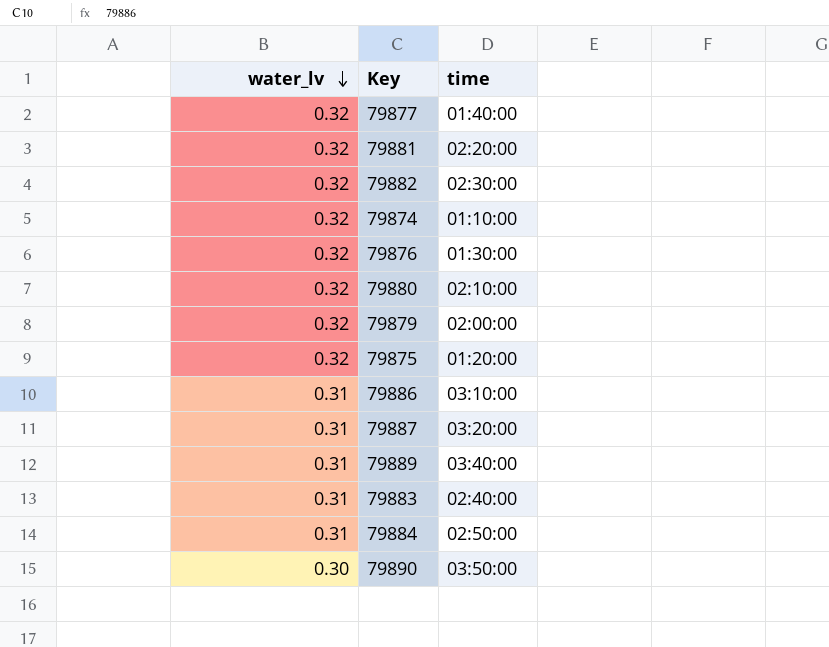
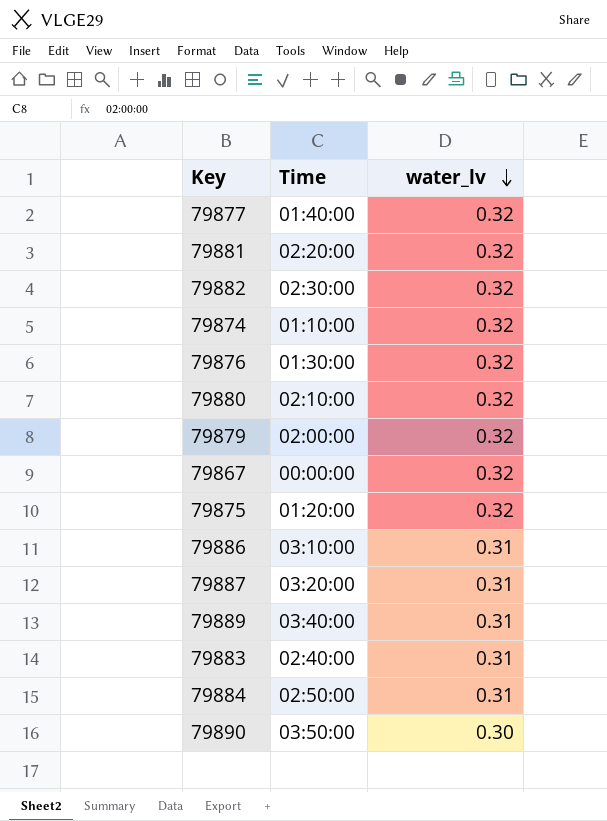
column name: time -> Time
column water_lv | position: 1 -> 3
row 79867: none -> 00:00:00 | 0.32

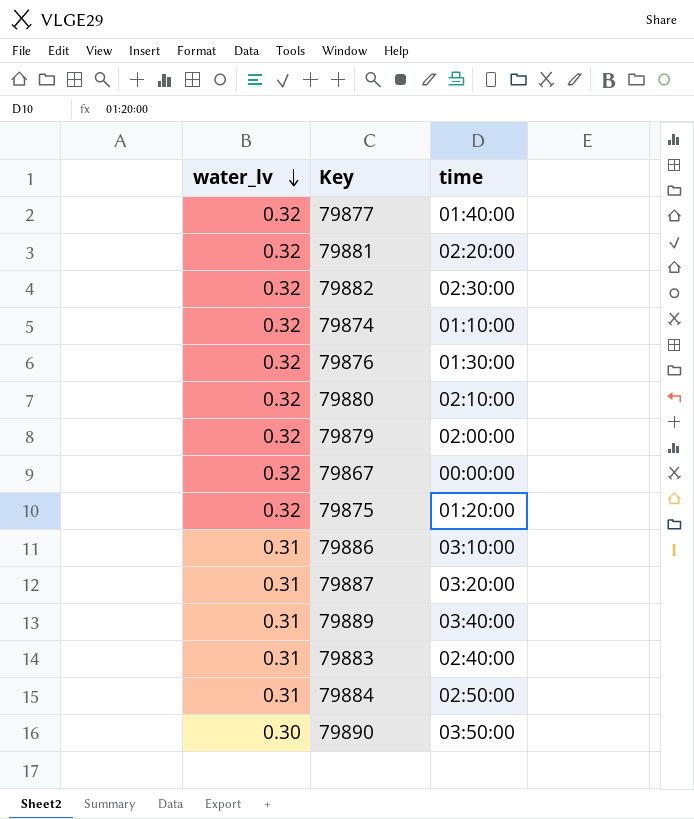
column water_lv | position: 3 -> 1
column name: Time -> time

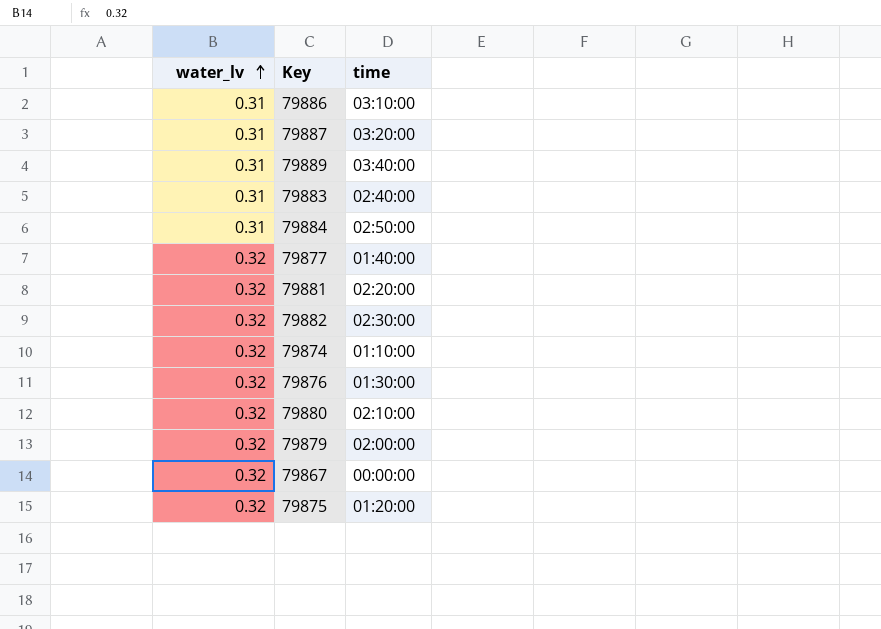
row order: water_lv descending -> water_lv ascending
row 79890: 0.30 | 03:50:00 -> none

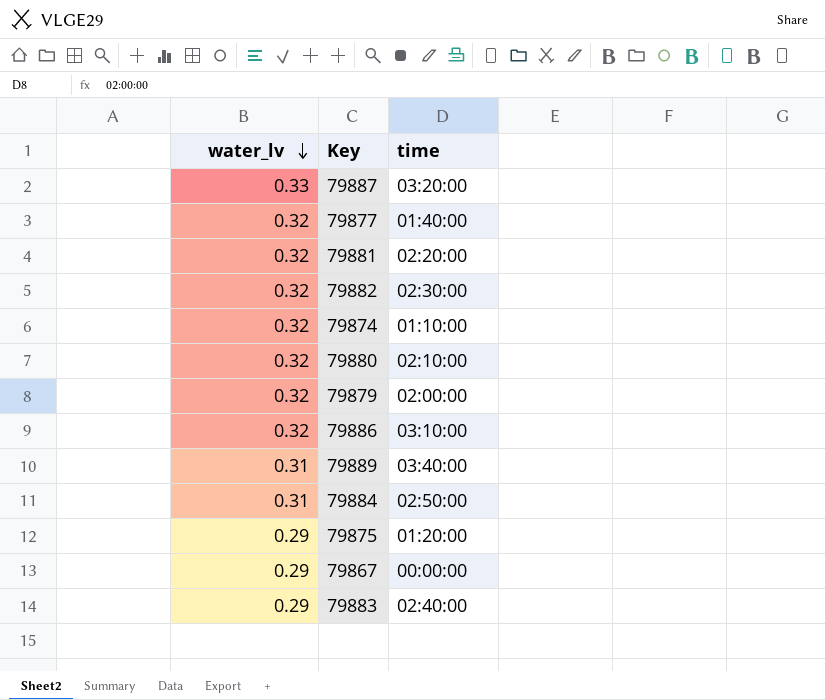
row order: water_lv ascending -> water_lv descending
row 79876: 0.32 | 01:30:00 -> none
79887 | water_lv: 0.31 -> 0.33
79886 | water_lv: 0.31 -> 0.32
79875 | water_lv: 0.32 -> 0.29
79867 | water_lv: 0.32 -> 0.29
79883 | water_lv: 0.31 -> 0.29

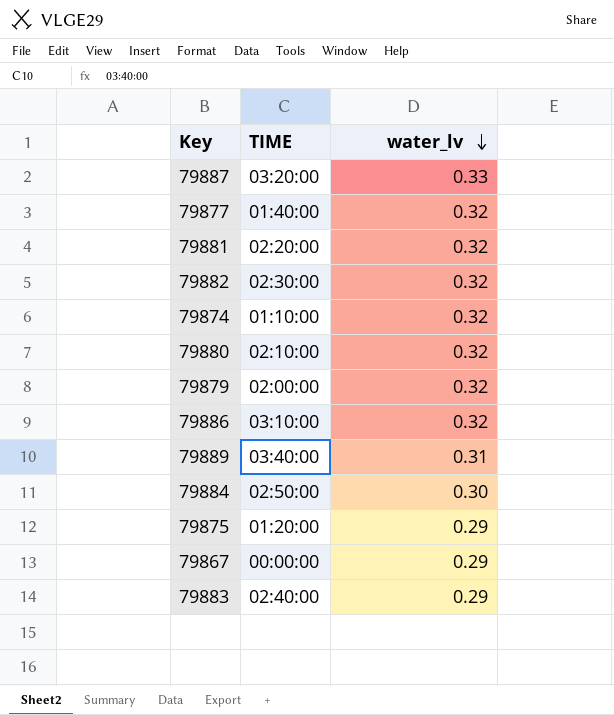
column name: time -> TIME
column water_lv | position: 1 -> 3
79884 | water_lv: 0.31 -> 0.30

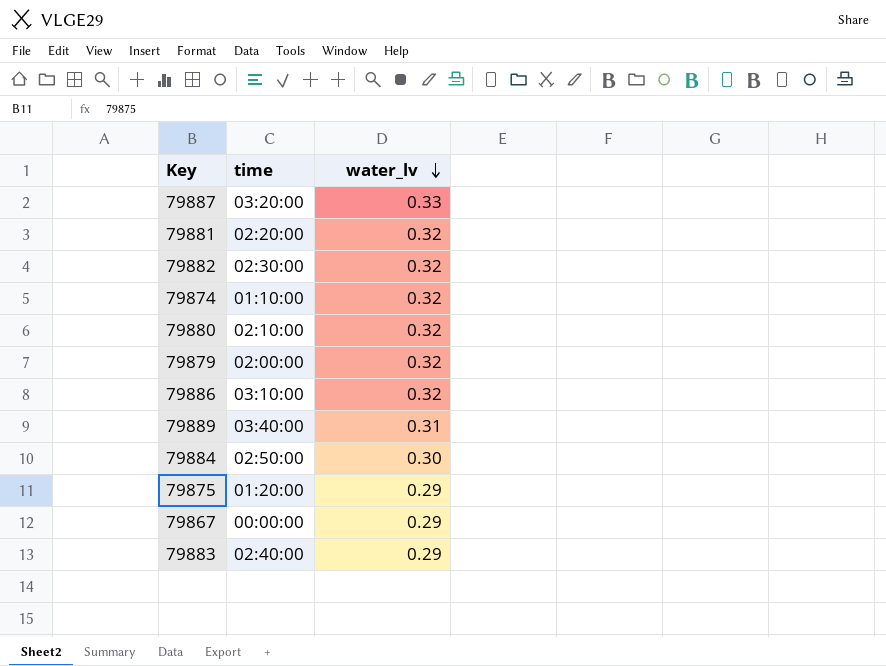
column name: TIME -> time
row 79877: 01:40:00 | 0.32 -> none

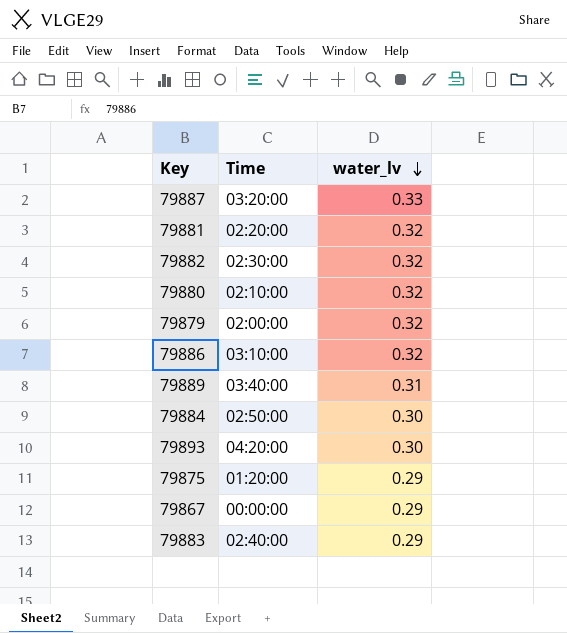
column name: time -> Time
row 79874: 01:10:00 | 0.32 -> none
row 79893: none -> 04:20:00 | 0.30

